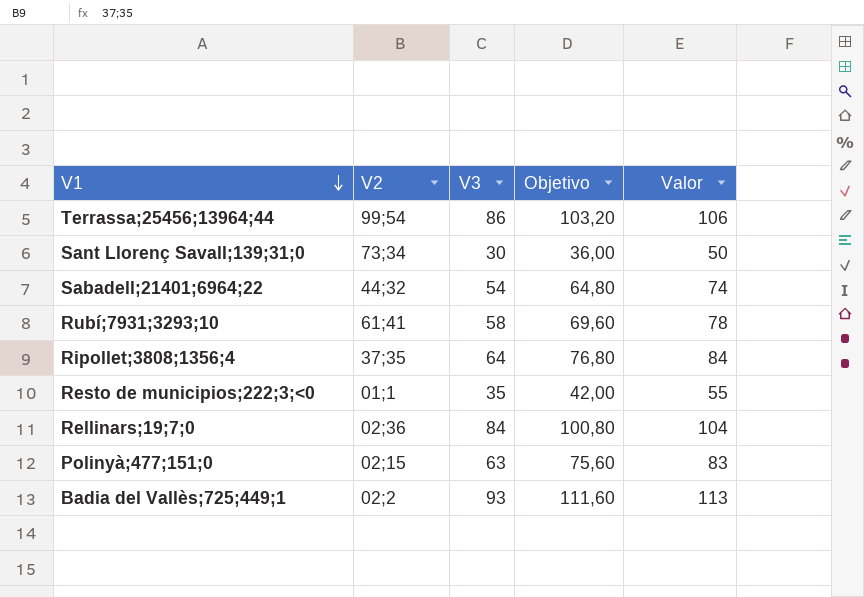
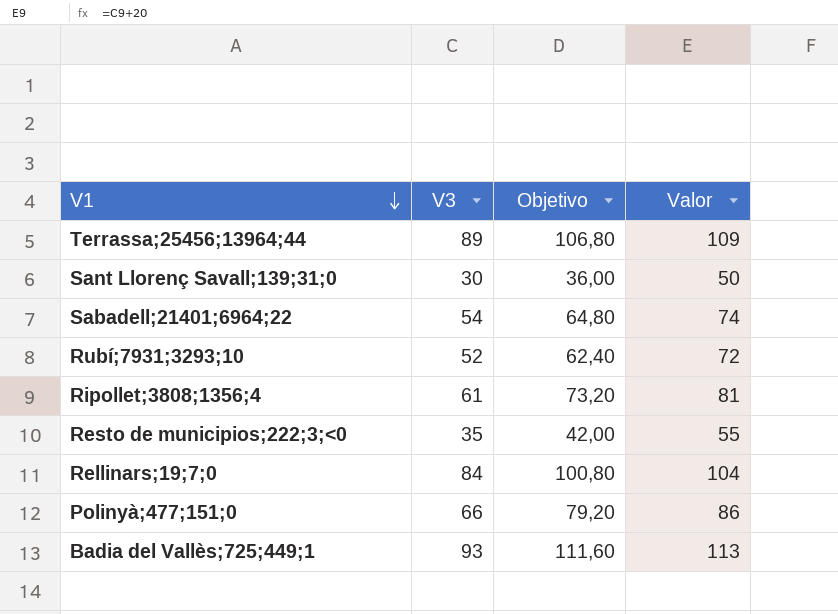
column V2 | position: 2 -> none
Terrassa;25456;13964;44 | V3: 86 -> 89
Terrassa;25456;13964;44 | Objetivo: 103,20 -> 106,80
Terrassa;25456;13964;44 | Valor: 106 -> 109
Rubí;7931;3293;10 | V3: 58 -> 52
Rubí;7931;3293;10 | Objetivo: 69,60 -> 62,40
Rubí;7931;3293;10 | Valor: 78 -> 72
Ripollet;3808;1356;4 | V3: 64 -> 61
Ripollet;3808;1356;4 | Objetivo: 76,80 -> 73,20
Ripollet;3808;1356;4 | Valor: 84 -> 81
Polinyà;477;151;0 | V3: 63 -> 66
Polinyà;477;151;0 | Objetivo: 75,60 -> 79,20
Polinyà;477;151;0 | Valor: 83 -> 86

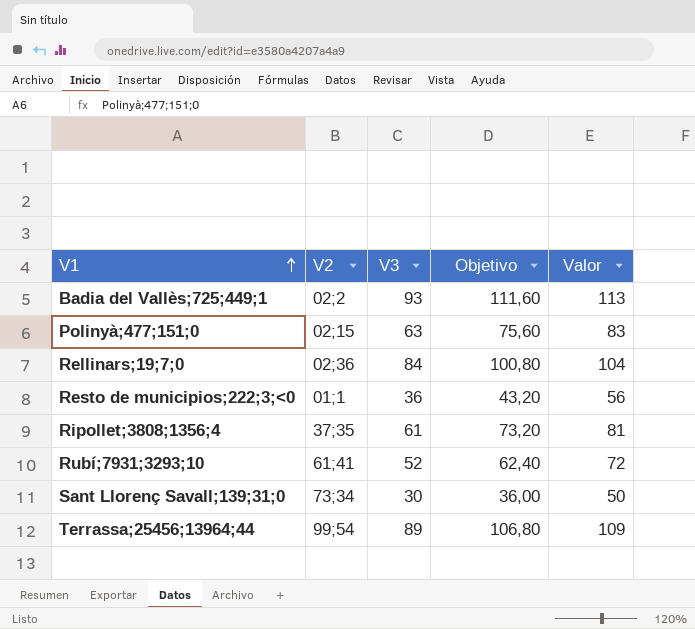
row order: V1 descending -> V1 ascending
column V2 | position: none -> 2
row Sabadell;21401;6964;22: 54 | 64,80 | 74 -> none
Polinyà;477;151;0 | V3: 66 -> 63
Polinyà;477;151;0 | Objetivo: 79,20 -> 75,60
Polinyà;477;151;0 | Valor: 86 -> 83
Resto de municipios;222;3;<0 | V3: 35 -> 36
Resto de municipios;222;3;<0 | Objetivo: 42,00 -> 43,20
Resto de municipios;222;3;<0 | Valor: 55 -> 56

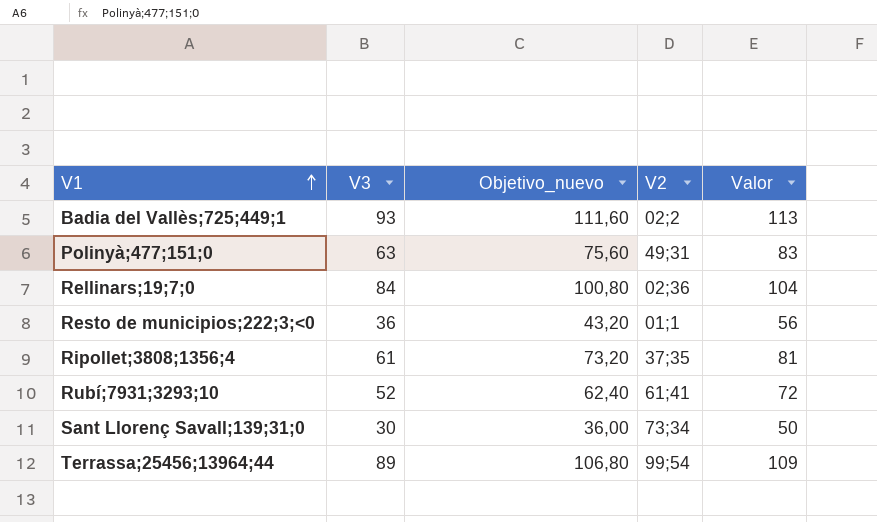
column name: Objetivo -> Objetivo_nuevo
column V2 | position: 2 -> 4
Polinyà;477;151;0 | V2: 02;15 -> 49;31

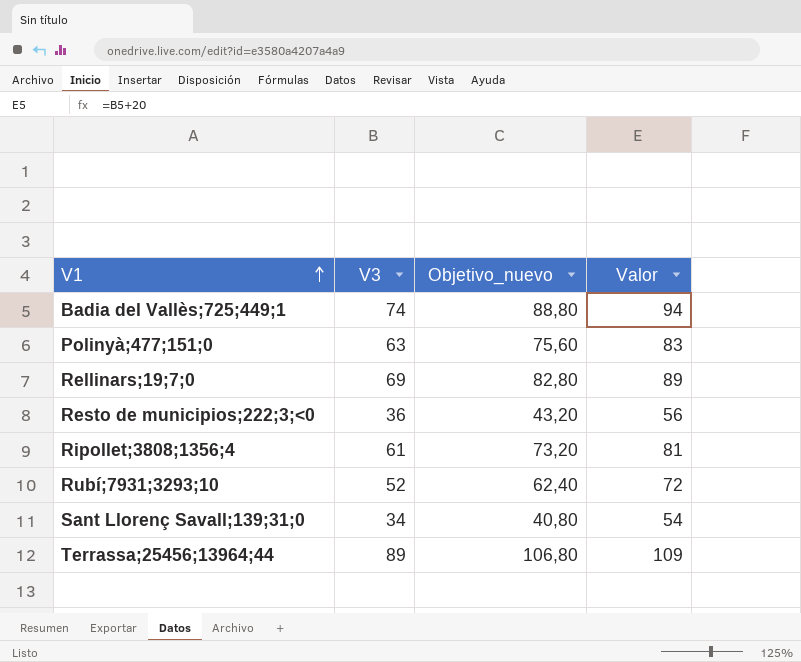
column V2 | position: 4 -> none
Badia del Vallès;725;449;1 | V3: 93 -> 74
Badia del Vallès;725;449;1 | Objetivo_nuevo: 111,60 -> 88,80
Badia del Vallès;725;449;1 | Valor: 113 -> 94
Rellinars;19;7;0 | V3: 84 -> 69
Rellinars;19;7;0 | Objetivo_nuevo: 100,80 -> 82,80
Rellinars;19;7;0 | Valor: 104 -> 89
Sant Llorenç Savall;139;31;0 | V3: 30 -> 34
Sant Llorenç Savall;139;31;0 | Objetivo_nuevo: 36,00 -> 40,80
Sant Llorenç Savall;139;31;0 | Valor: 50 -> 54

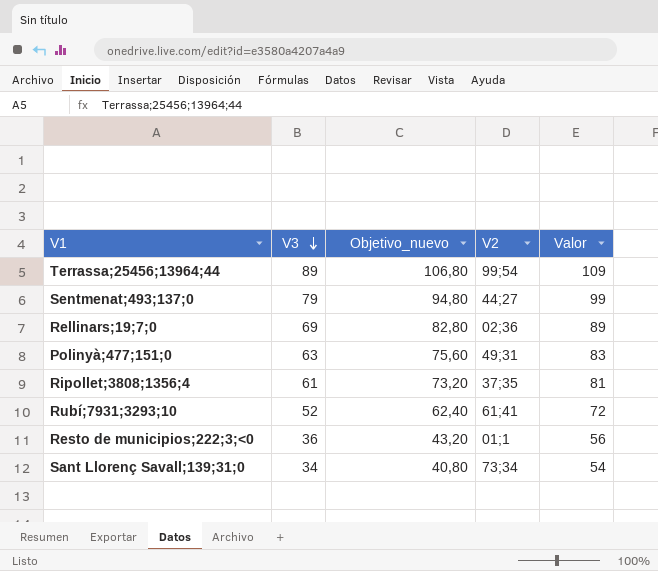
row order: V1 ascending -> V3 descending
column V2 | position: none -> 4
row Badia del Vallès;725;449;1: 74 | 88,80 | 94 -> none
row Sentmenat;493;137;0: none -> 79 | 94,80 | 44;27 | 99

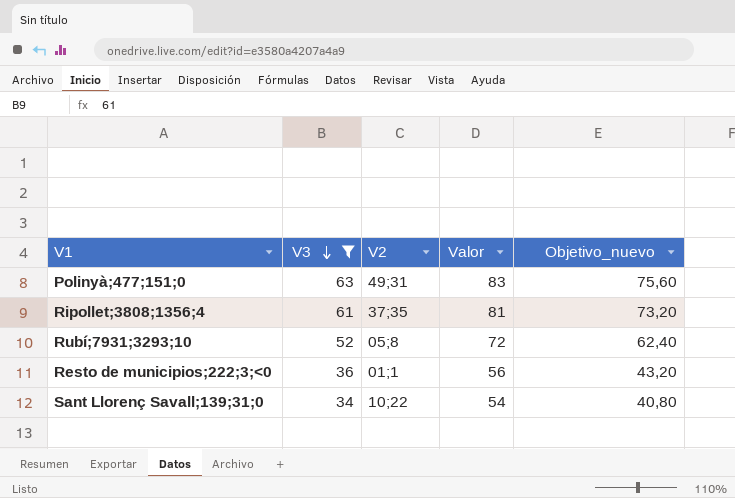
filter: none -> V3 <= 63
column Objetivo_nuevo | position: 3 -> 5
Rubí;7931;3293;10 | V2: 61;41 -> 05;8
Sant Llorenç Savall;139;31;0 | V2: 73;34 -> 10;22

